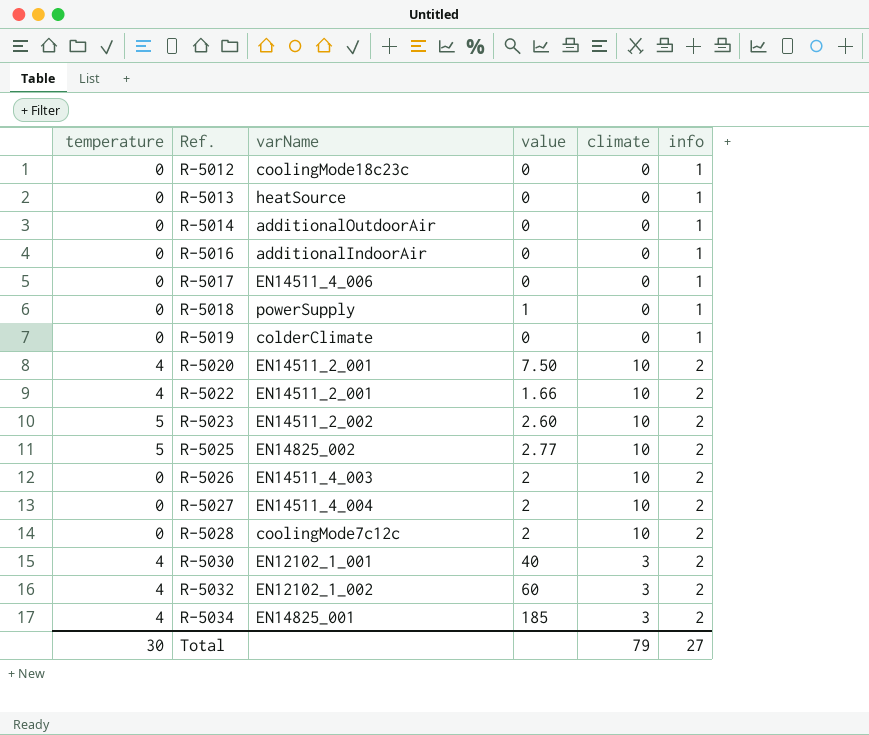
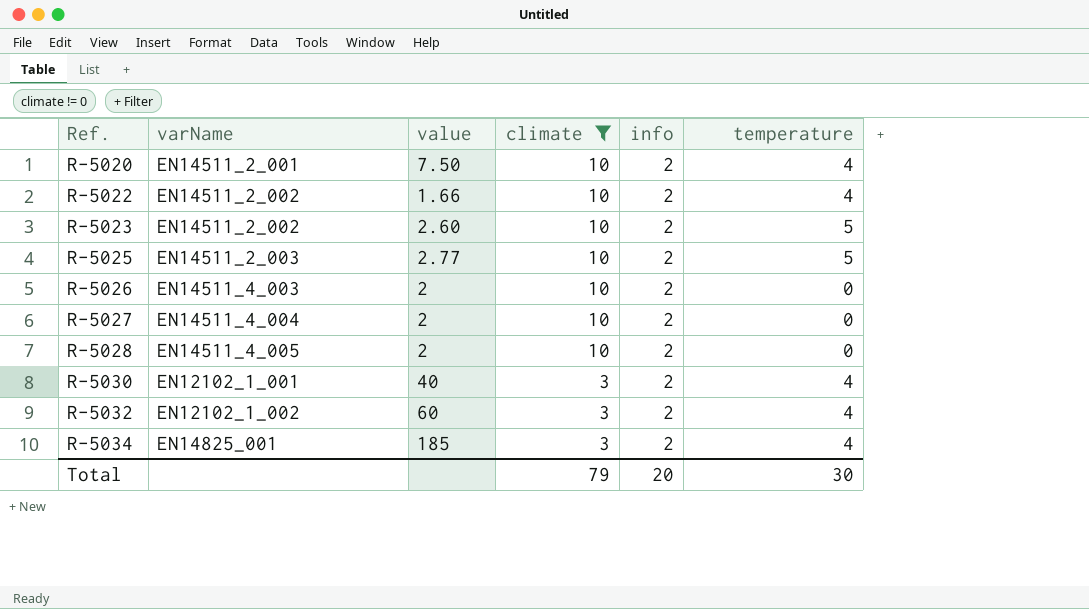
filter: none -> climate != 0
column temperature | position: 1 -> 6
R-5022 | varName: EN14511_2_001 -> EN14511_2_002
R-5025 | varName: EN14825_002 -> EN14511_2_003
R-5028 | varName: coolingMode7c12c -> EN14511_4_005
Total | info: 27 -> 20

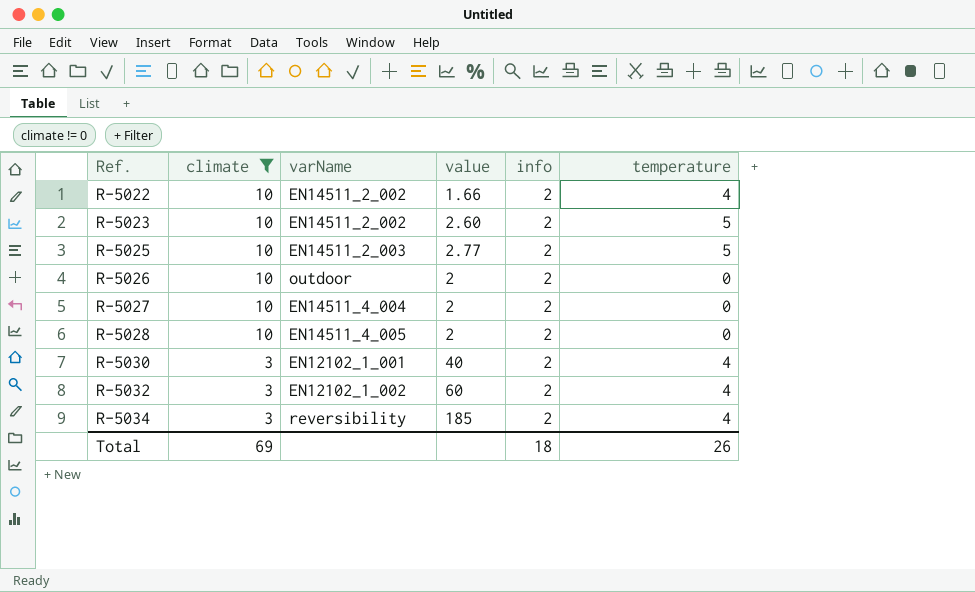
column climate | position: 4 -> 2
row R-5020: EN14511_2_001 | 7.50 | 10 | 2 | 4 -> none
R-5026 | varName: EN14511_4_003 -> outdoor
R-5034 | varName: EN14825_001 -> reversibility
Total | climate: 79 -> 69
Total | info: 20 -> 18
Total | temperature: 30 -> 26

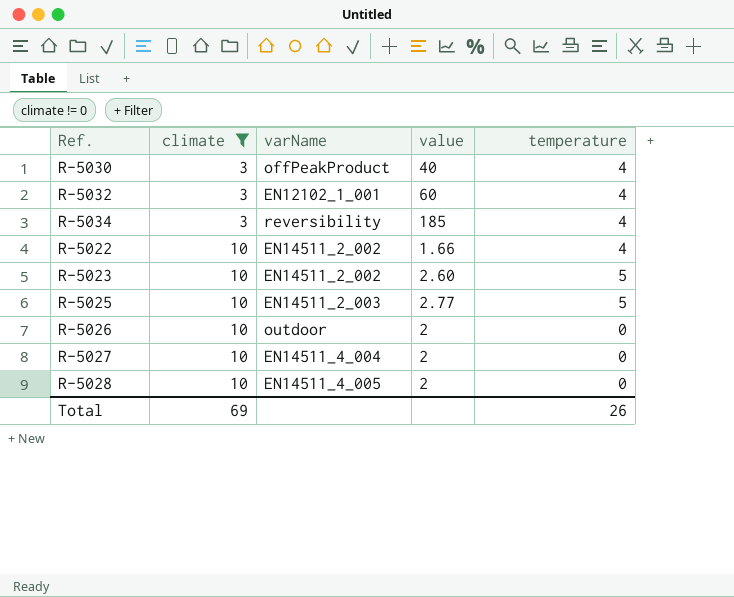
row order: Ref. ascending -> climate ascending
column info | position: 5 -> none
R-5030 | varName: EN12102_1_001 -> offPeakProduct
R-5032 | varName: EN12102_1_002 -> EN12102_1_001

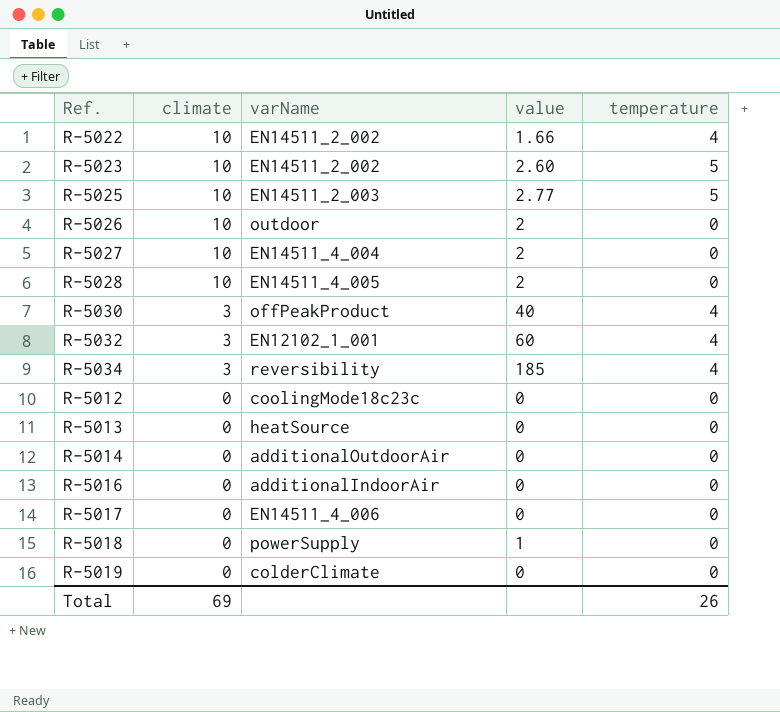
filter: climate != 0 -> none
row order: climate ascending -> climate descending

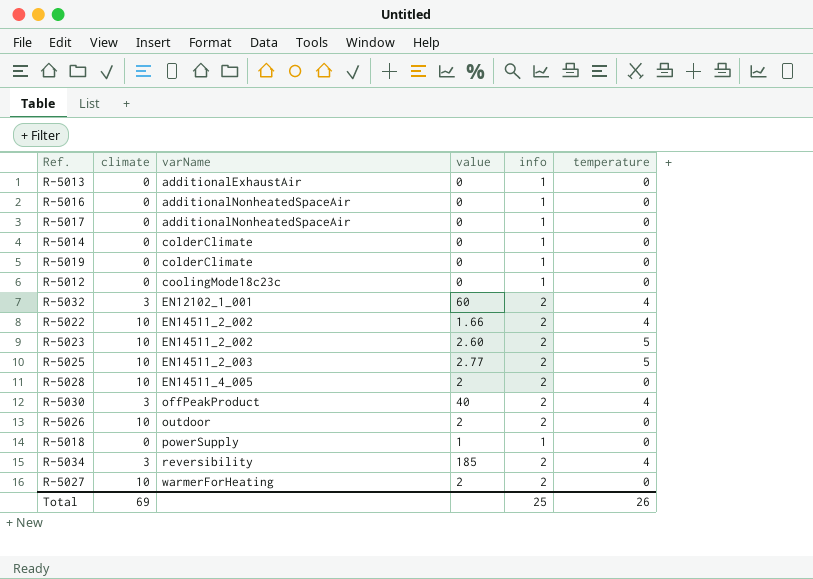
row order: climate descending -> varName ascending
column info | position: none -> 5
R-5013 | varName: heatSource -> additionalExhaustAir
R-5016 | varName: additionalIndoorAir -> additionalNonheatedSpaceAir
R-5017 | varName: EN14511_4_006 -> additionalNonheatedSpaceAir
R-5014 | varName: additionalOutdoorAir -> colderClimate
R-5027 | varName: EN14511_4_004 -> warmerForHeating

